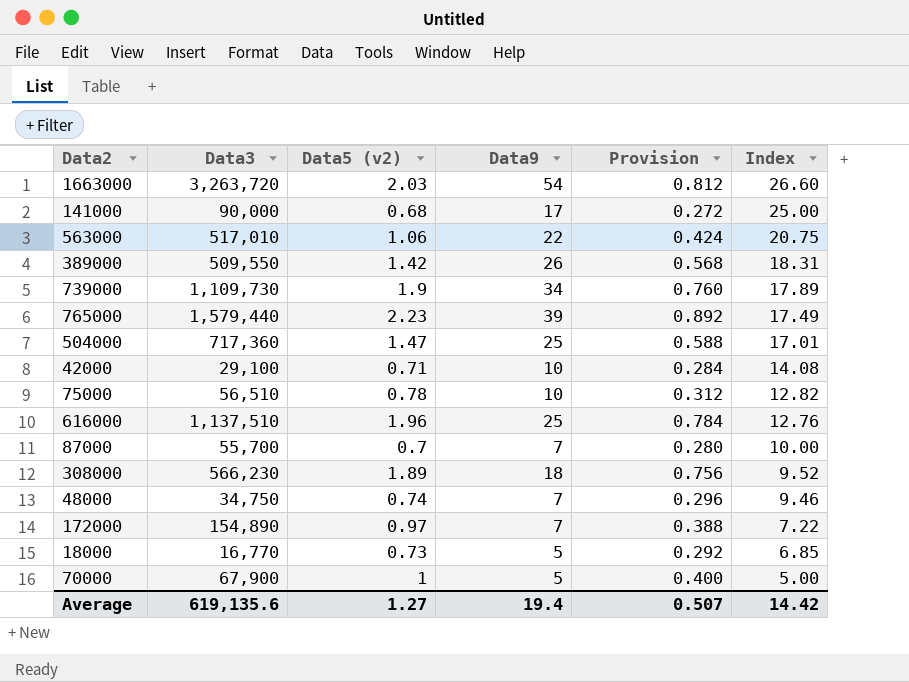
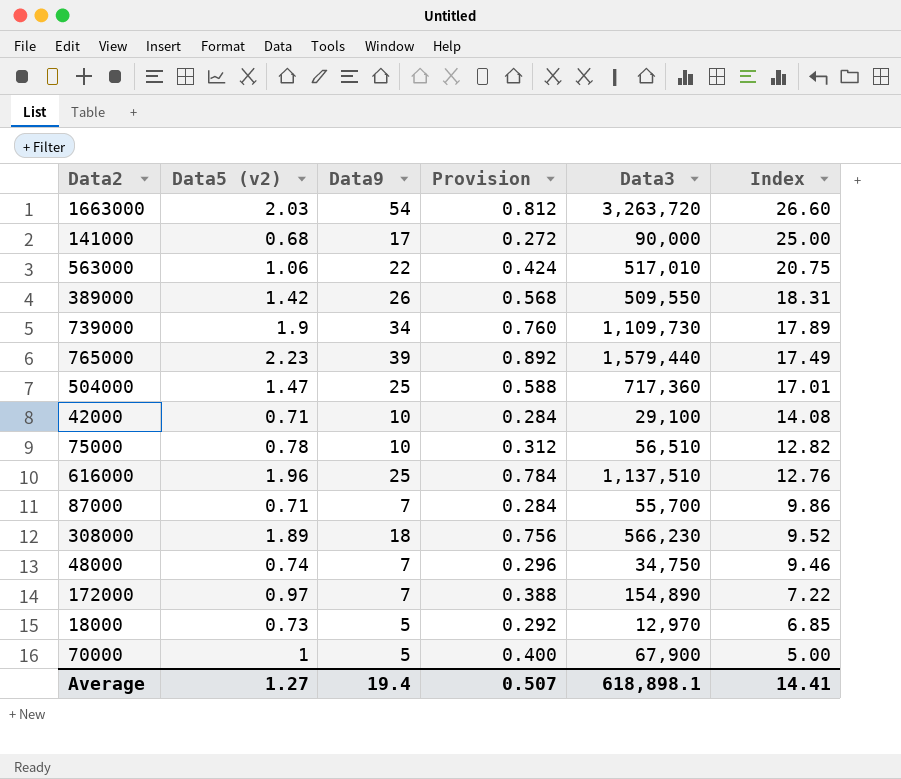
column Data3 | position: 2 -> 5
87000 | Data5 (v2): 0.7 -> 0.71
87000 | Provision: 0.280 -> 0.284
87000 | Index: 10.00 -> 9.86
18000 | Data3: 16,770 -> 12,970
Average | Data3: 619,135.6 -> 618,898.1
Average | Index: 14.42 -> 14.41

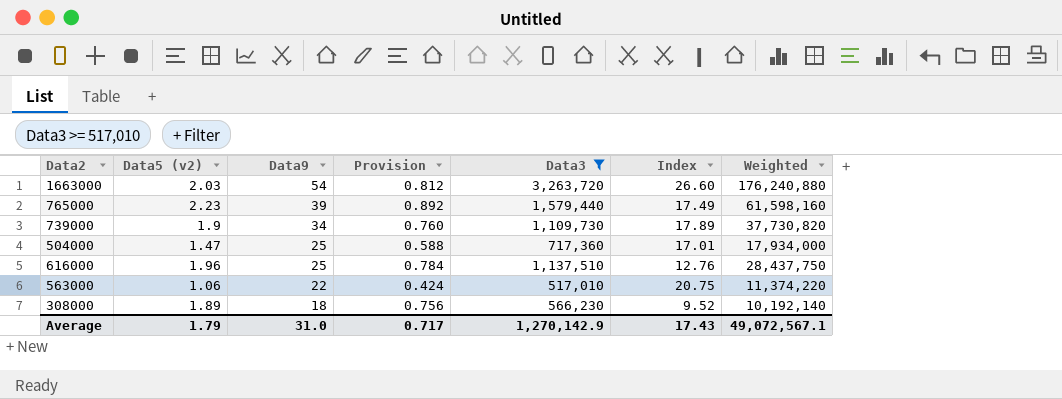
filter: none -> Data3 >= 517,010
row order: Index descending -> Data9 descending
column Weighted | formula: none -> [Data9] * [Data3]
Average | Data5 (v2): 1.27 -> 1.79
Average | Data9: 19.4 -> 31.0
Average | Provision: 0.507 -> 0.717
Average | Data3: 618,898.1 -> 1,270,142.9
Average | Index: 14.41 -> 17.43

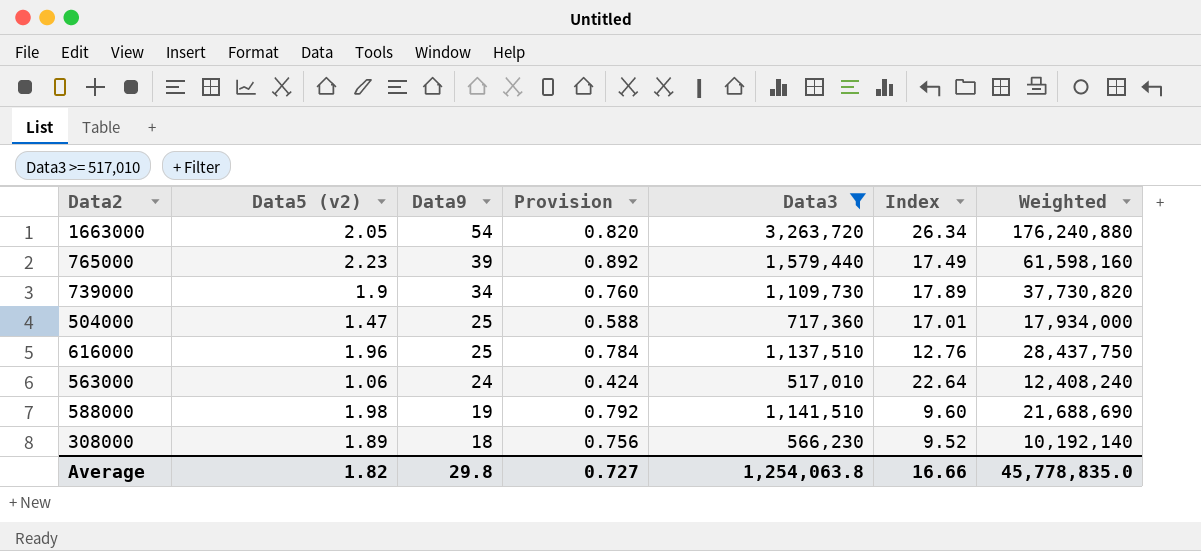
1663000 | Data5 (v2): 2.03 -> 2.05
1663000 | Provision: 0.812 -> 0.820
1663000 | Index: 26.60 -> 26.34
563000 | Data9: 22 -> 24
563000 | Index: 20.75 -> 22.64
563000 | Weighted: 11,374,220 -> 12,408,240
row 588000: none -> 1.98 | 19 | 0.792 | 1,141,510 | 9.60 | 21,688,690
Average | Data5 (v2): 1.79 -> 1.82
Average | Data9: 31.0 -> 29.8
Average | Provision: 0.717 -> 0.727
Average | Data3: 1,270,142.9 -> 1,254,063.8
Average | Index: 17.43 -> 16.66
Average | Weighted: 49,072,567.1 -> 45,778,835.0

